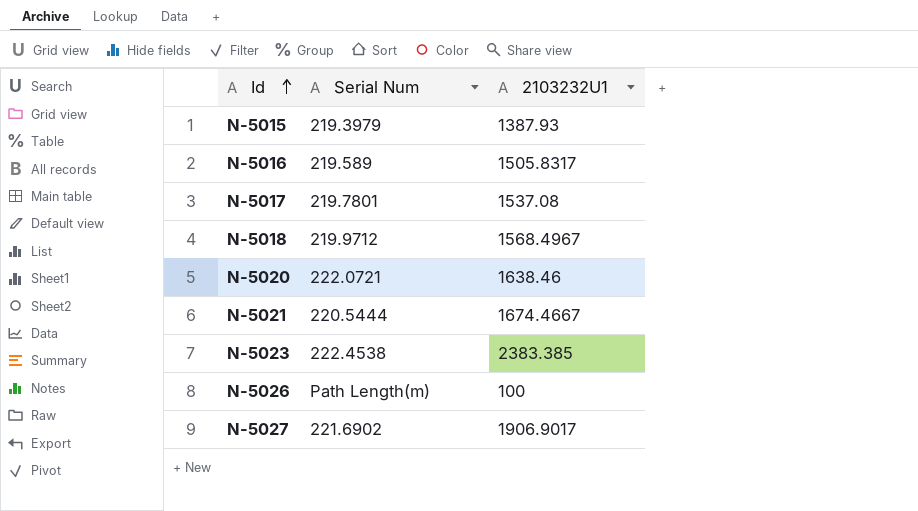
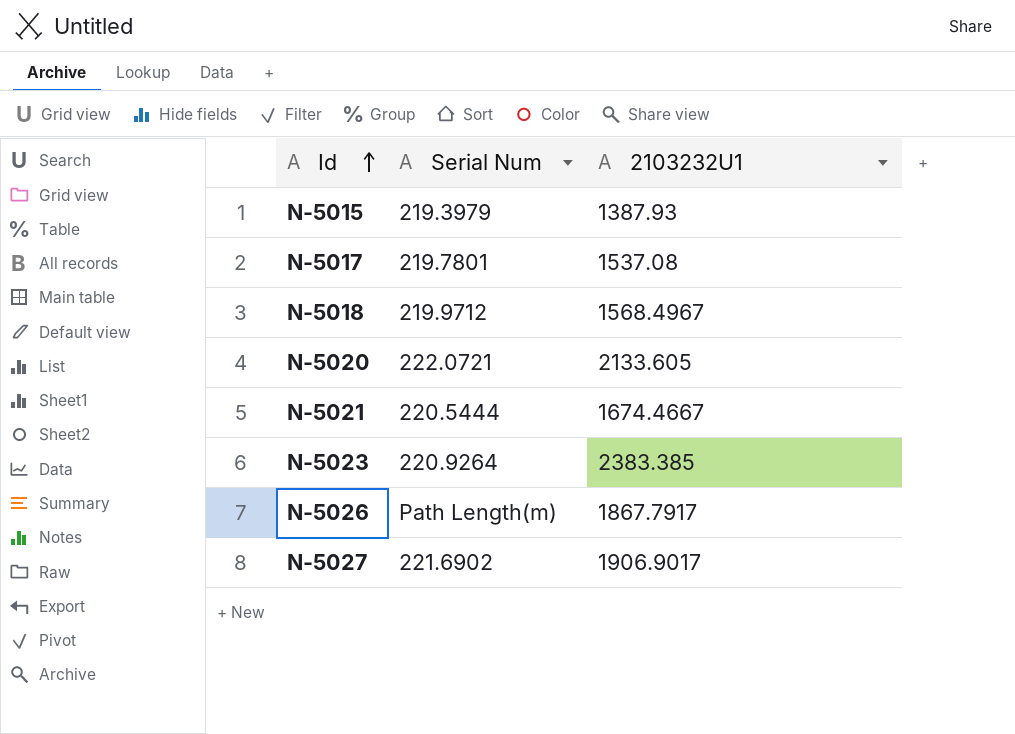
row N-5016: 219.589 | 1505.8317 -> none
N-5020 | 2103232U1: 1638.46 -> 2133.605
N-5023 | Serial Num: 222.4538 -> 220.9264
N-5026 | 2103232U1: 100 -> 1867.7917

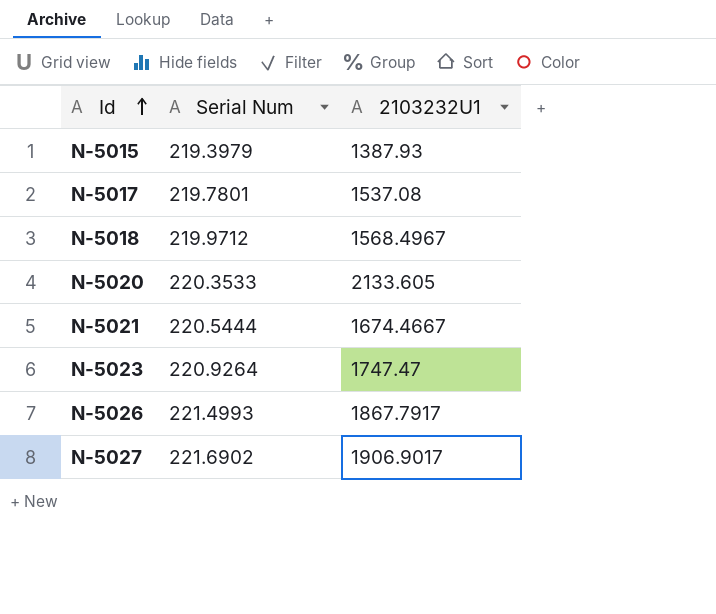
N-5020 | Serial Num: 222.0721 -> 220.3533
N-5023 | 2103232U1: 2383.385 -> 1747.47
N-5026 | Serial Num: Path Length(m) -> 221.4993

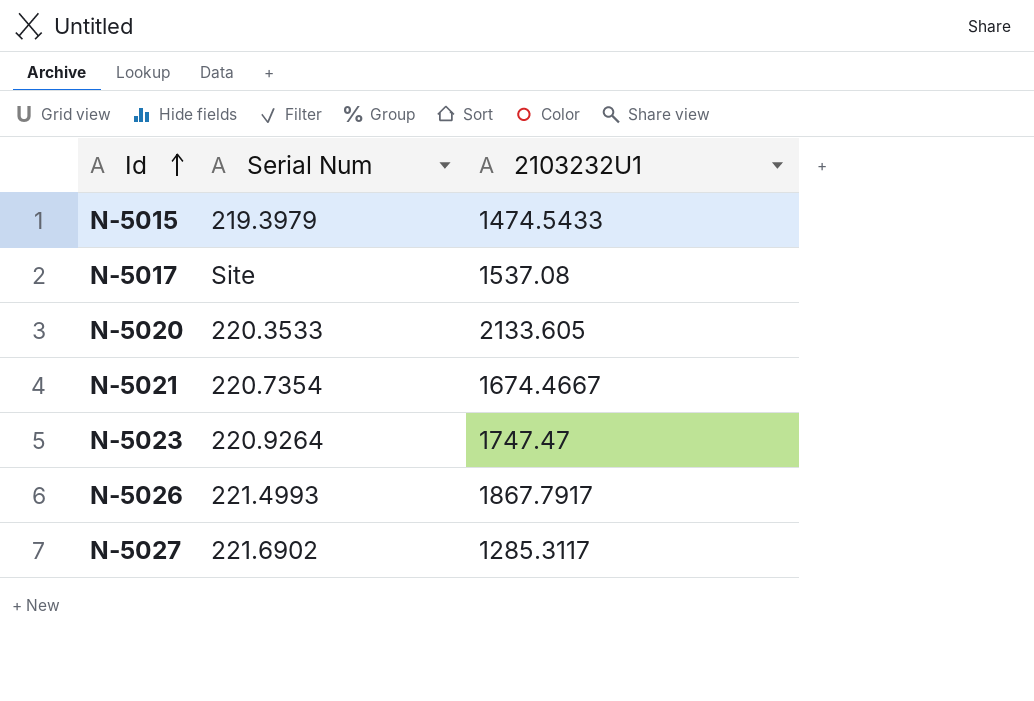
row N-5018: 219.9712 | 1568.4967 -> none
N-5015 | 2103232U1: 1387.93 -> 1474.5433
N-5017 | Serial Num: 219.7801 -> Site
N-5021 | Serial Num: 220.5444 -> 220.7354
N-5027 | 2103232U1: 1906.9017 -> 1285.3117

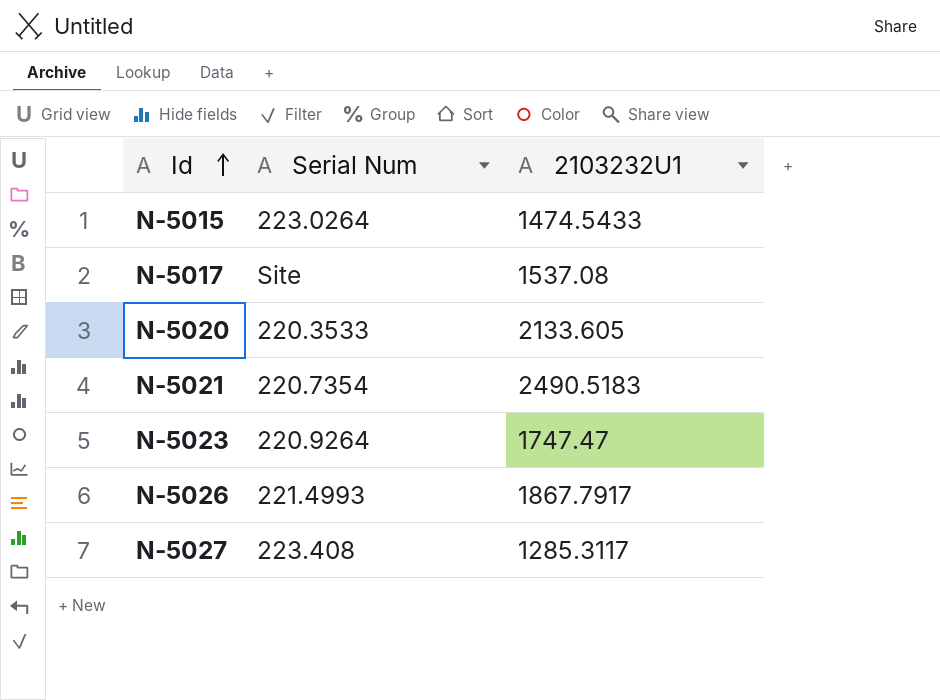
N-5015 | Serial Num: 219.3979 -> 223.0264
N-5021 | 2103232U1: 1674.4667 -> 2490.5183
N-5027 | Serial Num: 221.6902 -> 223.408

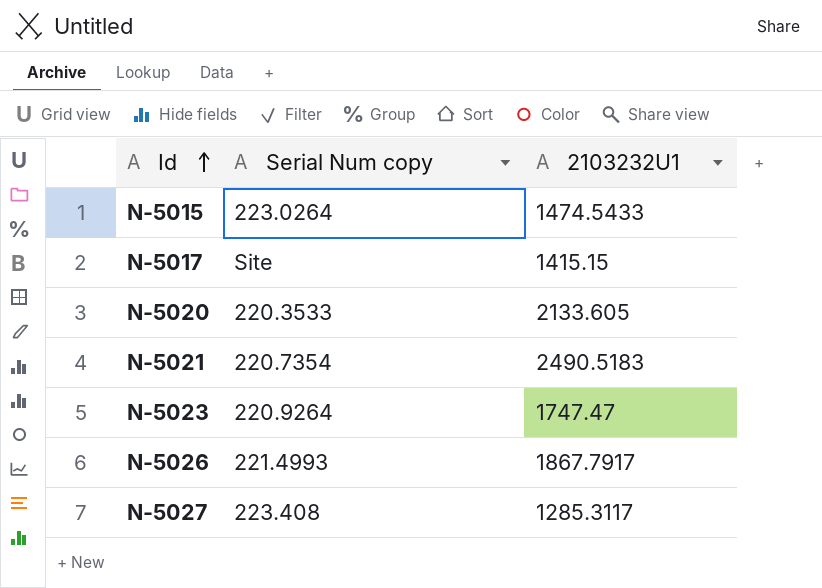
column name: Serial Num -> Serial Num copy
N-5017 | 2103232U1: 1537.08 -> 1415.15

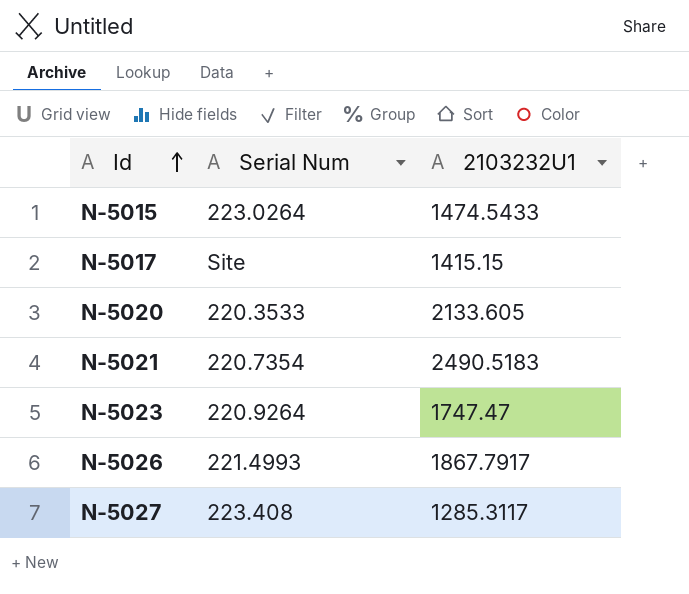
column name: Serial Num copy -> Serial Num

